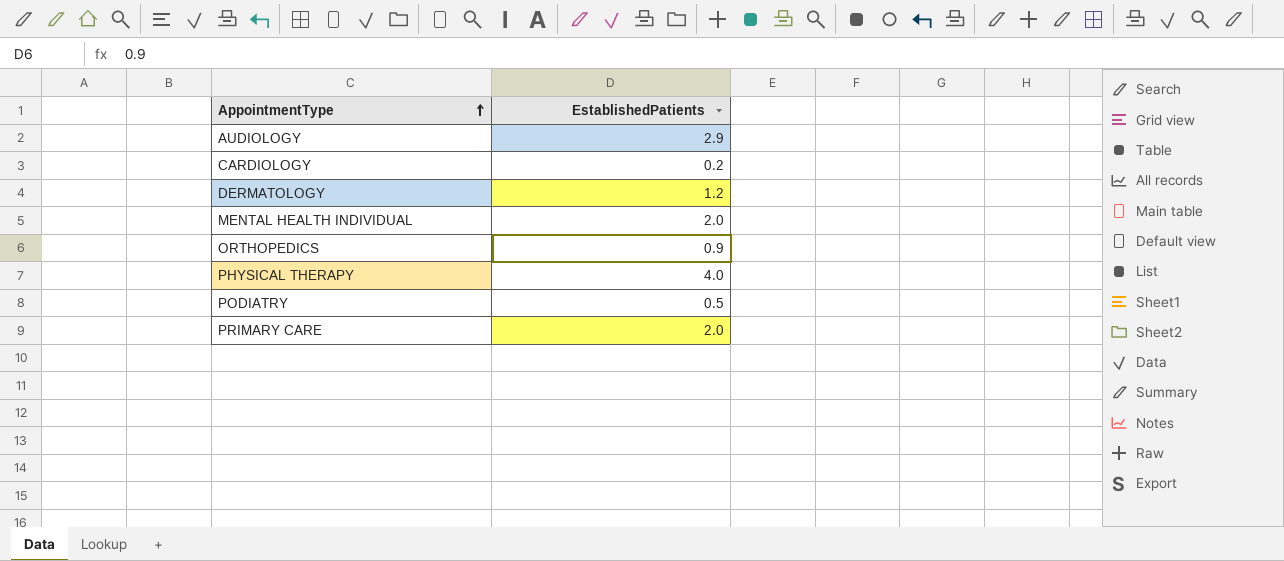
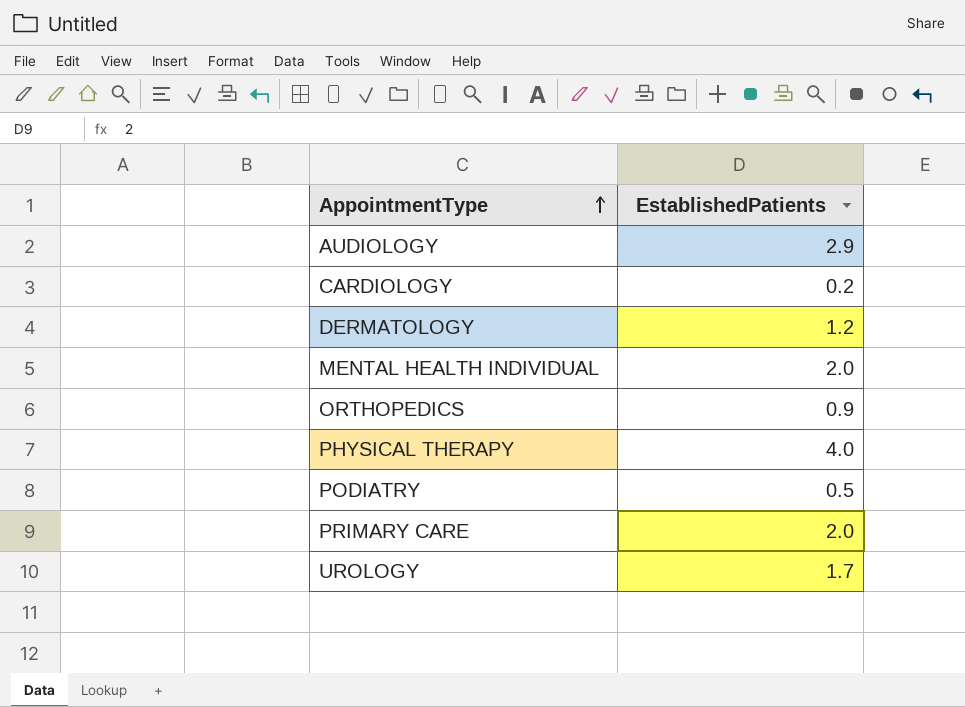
row UROLOGY: none -> 1.7

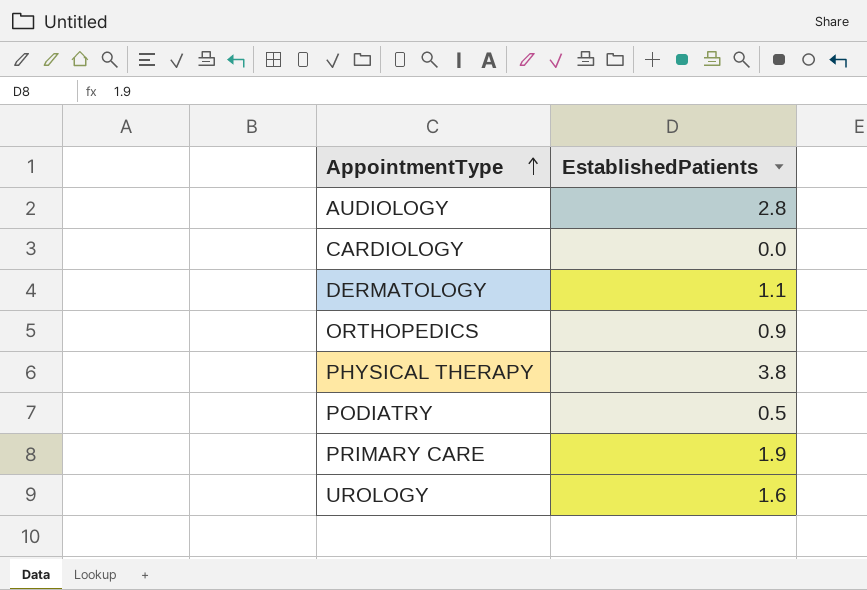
row MENTAL HEALTH INDIVIDUAL: 2.0 -> none
AUDIOLOGY | EstablishedPatients: 2.9 -> 2.8
CARDIOLOGY | EstablishedPatients: 0.2 -> 0.0
DERMATOLOGY | EstablishedPatients: 1.2 -> 1.1
PHYSICAL THERAPY | EstablishedPatients: 4.0 -> 3.8
PRIMARY CARE | EstablishedPatients: 2.0 -> 1.9
UROLOGY | EstablishedPatients: 1.7 -> 1.6

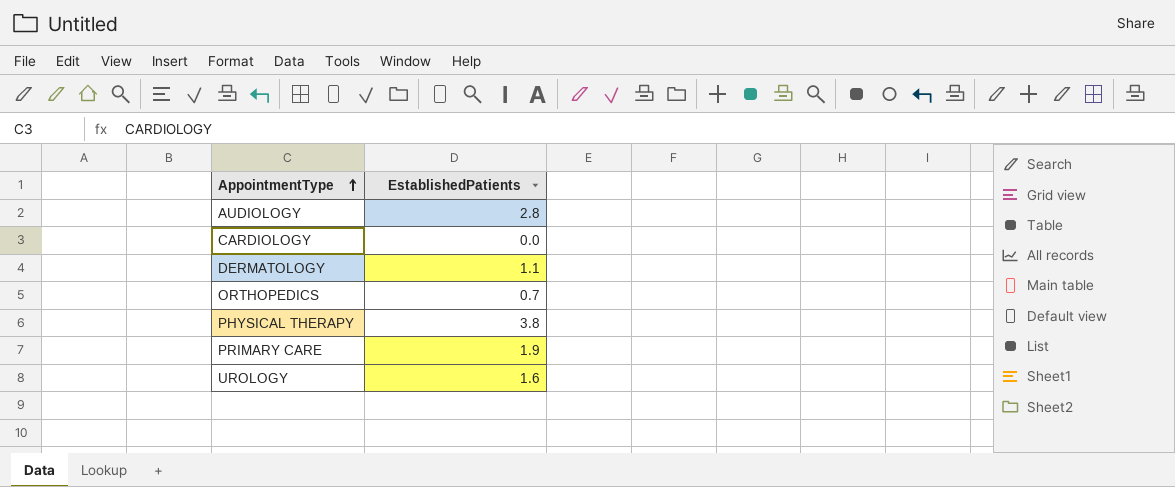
row PODIATRY: 0.5 -> none
ORTHOPEDICS | EstablishedPatients: 0.9 -> 0.7

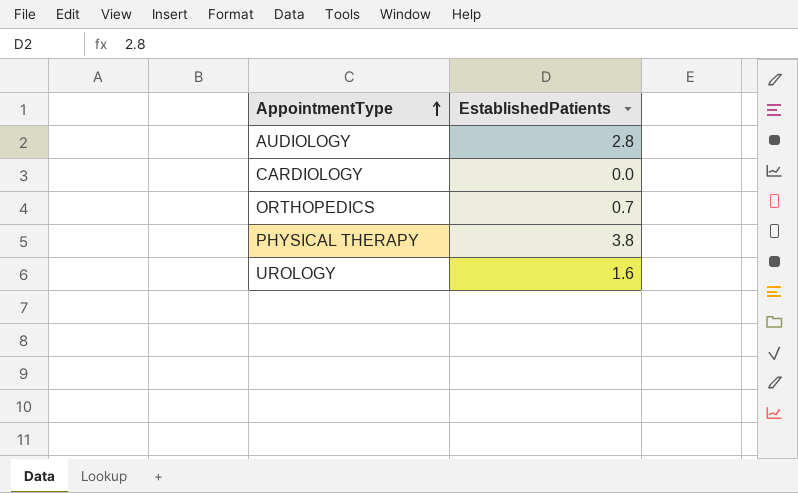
row DERMATOLOGY: 1.1 -> none
row PRIMARY CARE: 1.9 -> none

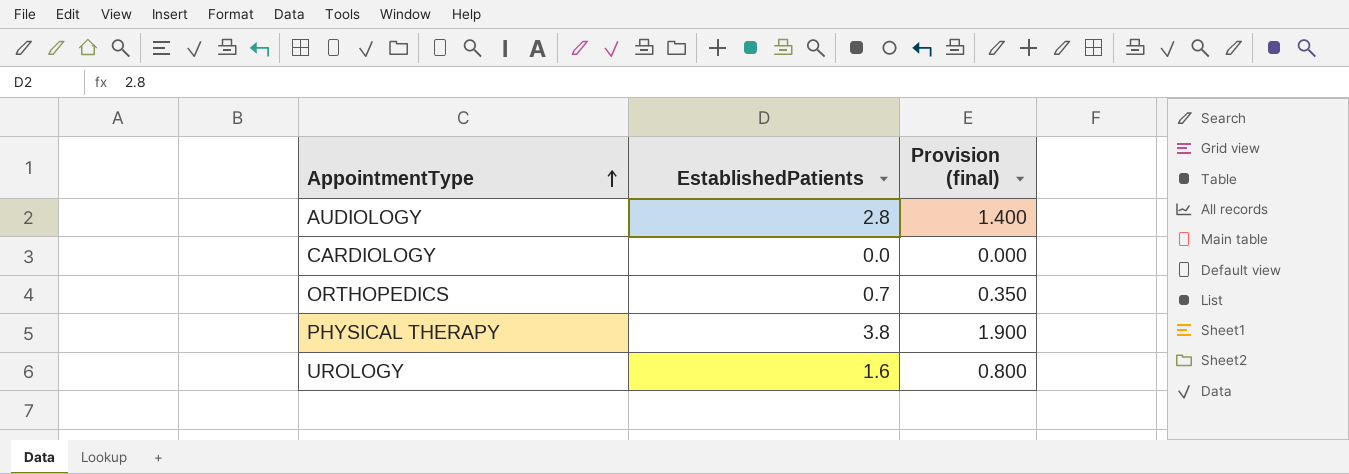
column Provision (final) | formula: none -> [EstablishedPatients] * 0.5

